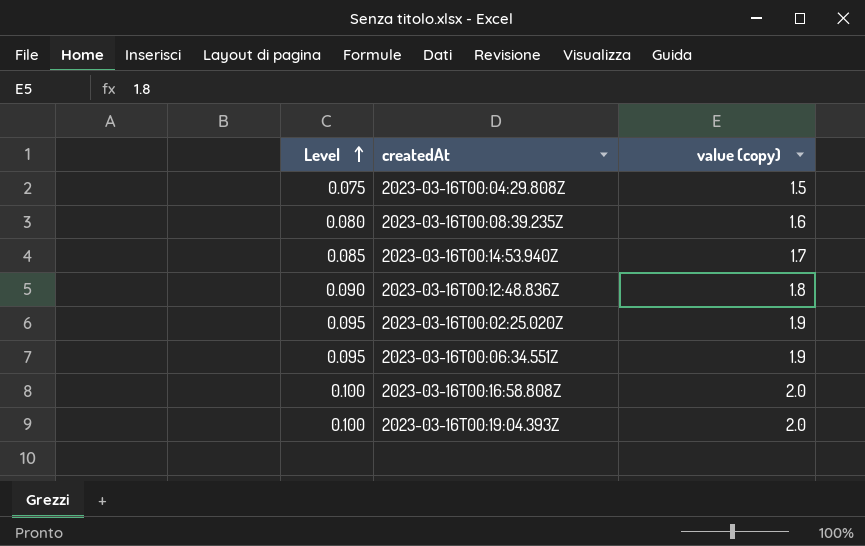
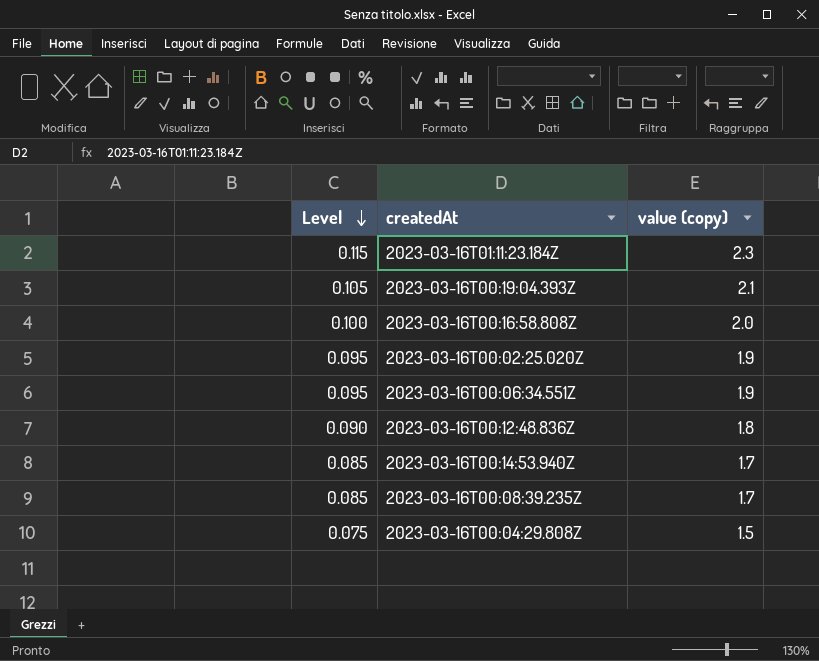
row order: Level ascending -> Level descending
row 2023-03-16T01:11:23.184Z: none -> 0.115 | 2.3
2023-03-16T00:19:04.393Z | Level: 0.100 -> 0.105
2023-03-16T00:19:04.393Z | value (copy): 2.0 -> 2.1
2023-03-16T00:08:39.235Z | Level: 0.080 -> 0.085
2023-03-16T00:08:39.235Z | value (copy): 1.6 -> 1.7

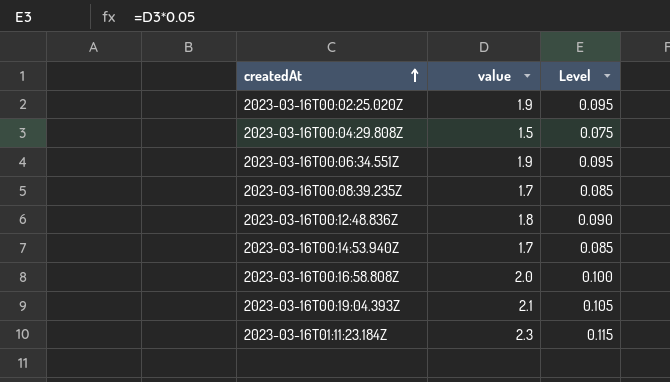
row order: Level descending -> createdAt ascending
column name: value (copy) -> value
column Level | position: 1 -> 3

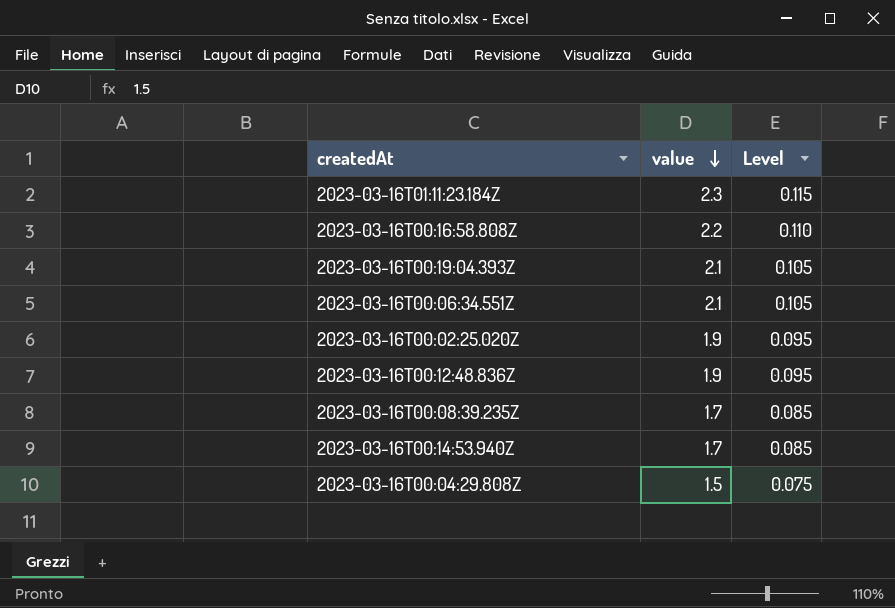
row order: createdAt ascending -> value descending
2023-03-16T00:16:58.808Z | value: 2.0 -> 2.2
2023-03-16T00:16:58.808Z | Level: 0.100 -> 0.110
2023-03-16T00:06:34.551Z | value: 1.9 -> 2.1
2023-03-16T00:06:34.551Z | Level: 0.095 -> 0.105
2023-03-16T00:12:48.836Z | value: 1.8 -> 1.9
2023-03-16T00:12:48.836Z | Level: 0.090 -> 0.095

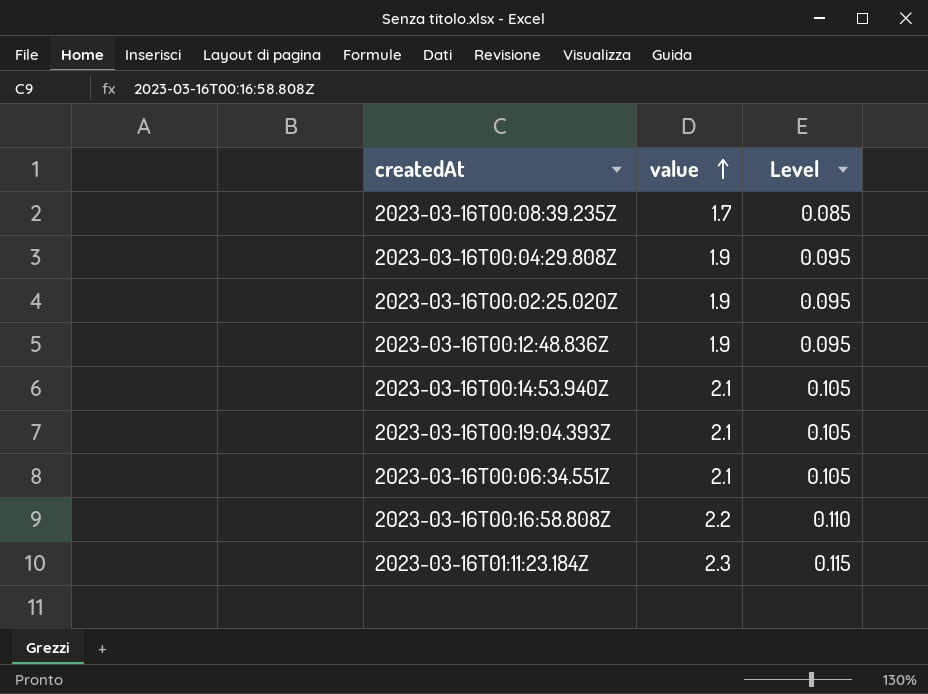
row order: value descending -> value ascending
2023-03-16T00:04:29.808Z | value: 1.5 -> 1.9
2023-03-16T00:04:29.808Z | Level: 0.075 -> 0.095
2023-03-16T00:14:53.940Z | value: 1.7 -> 2.1
2023-03-16T00:14:53.940Z | Level: 0.085 -> 0.105

